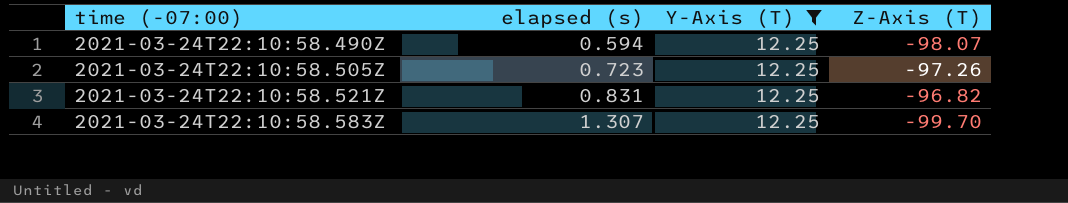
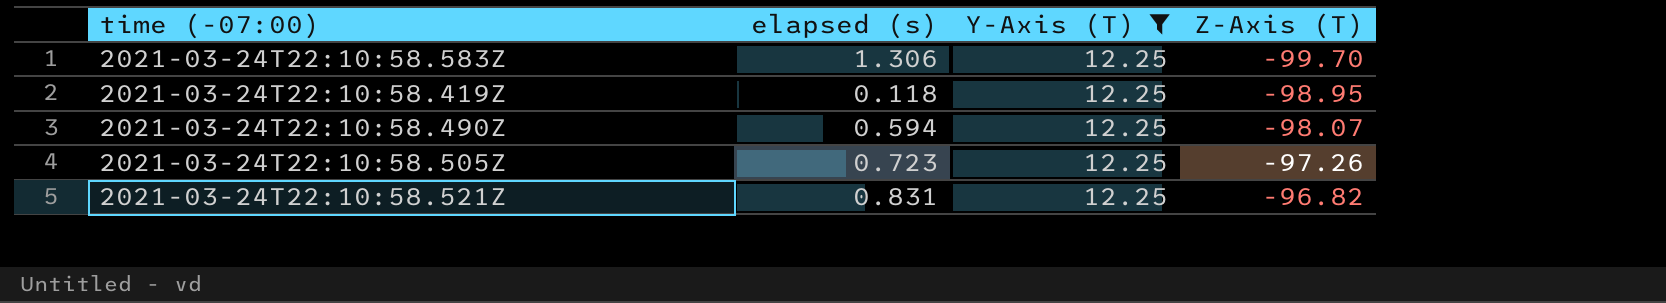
row order: time (-07:00) ascending -> Z-Axis (T) ascending
2021-03-24T22:10:58.583Z | elapsed (s): 1.307 -> 1.306
row 2021-03-24T22:10:58.419Z: none -> 0.118 | 12.25 | -98.95

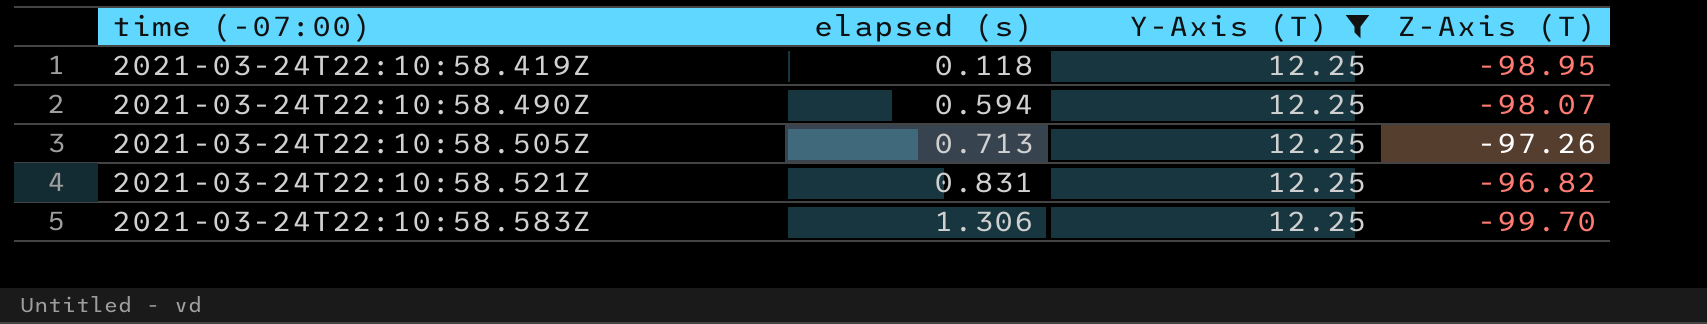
row order: Z-Axis (T) ascending -> time (-07:00) ascending
2021-03-24T22:10:58.505Z | elapsed (s): 0.723 -> 0.713

